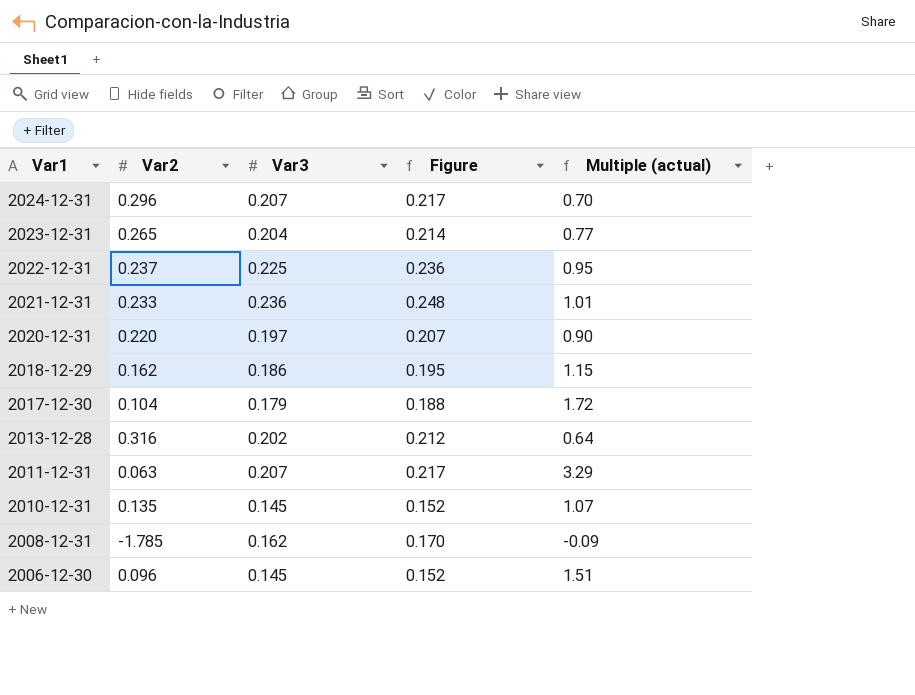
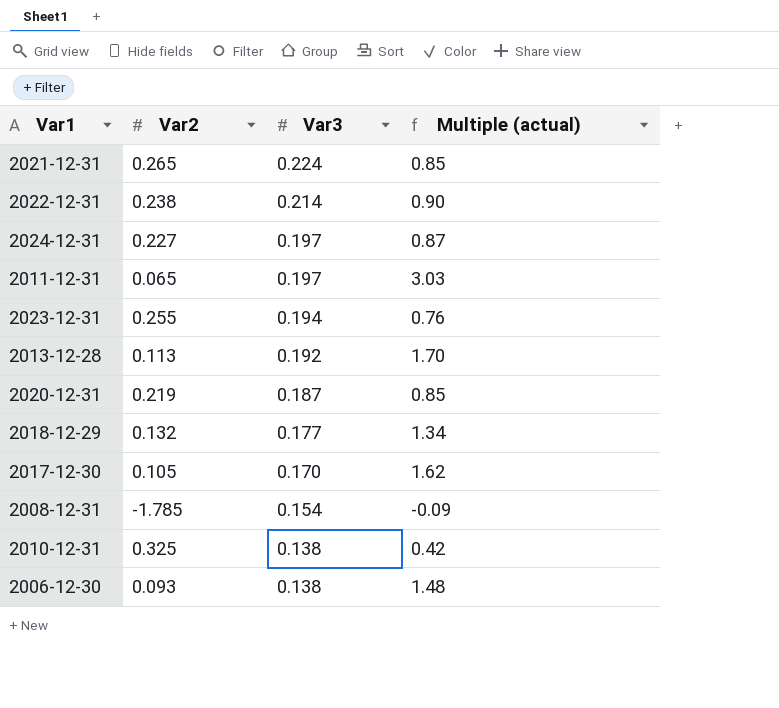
row order: Var1 descending -> Var3 descending
column Figure | formula: [Var3] * 1.05 -> none
2021-12-31 | Var2: 0.233 -> 0.265
2021-12-31 | Var3: 0.236 -> 0.224
2021-12-31 | Multiple (actual): 1.01 -> 0.85
2022-12-31 | Var2: 0.237 -> 0.238
2022-12-31 | Var3: 0.225 -> 0.214
2022-12-31 | Multiple (actual): 0.95 -> 0.90
2024-12-31 | Var2: 0.296 -> 0.227
2024-12-31 | Var3: 0.207 -> 0.197
2024-12-31 | Multiple (actual): 0.70 -> 0.87
2011-12-31 | Var2: 0.063 -> 0.065
2011-12-31 | Var3: 0.207 -> 0.197
2011-12-31 | Multiple (actual): 3.29 -> 3.03
2023-12-31 | Var2: 0.265 -> 0.255
2023-12-31 | Var3: 0.204 -> 0.194
2023-12-31 | Multiple (actual): 0.77 -> 0.76
2013-12-28 | Var2: 0.316 -> 0.113
2013-12-28 | Var3: 0.202 -> 0.192
2013-12-28 | Multiple (actual): 0.64 -> 1.70
2020-12-31 | Var2: 0.220 -> 0.219
2020-12-31 | Var3: 0.197 -> 0.187
2020-12-31 | Multiple (actual): 0.90 -> 0.85
2018-12-29 | Var2: 0.162 -> 0.132
2018-12-29 | Var3: 0.186 -> 0.177
2018-12-29 | Multiple (actual): 1.15 -> 1.34
2017-12-30 | Var2: 0.104 -> 0.105
2017-12-30 | Var3: 0.179 -> 0.170
2017-12-30 | Multiple (actual): 1.72 -> 1.62
2008-12-31 | Var3: 0.162 -> 0.154
2010-12-31 | Var2: 0.135 -> 0.325
2010-12-31 | Var3: 0.145 -> 0.138
2010-12-31 | Multiple (actual): 1.07 -> 0.42
2006-12-30 | Var2: 0.096 -> 0.093
2006-12-30 | Var3: 0.145 -> 0.138
2006-12-30 | Multiple (actual): 1.51 -> 1.48

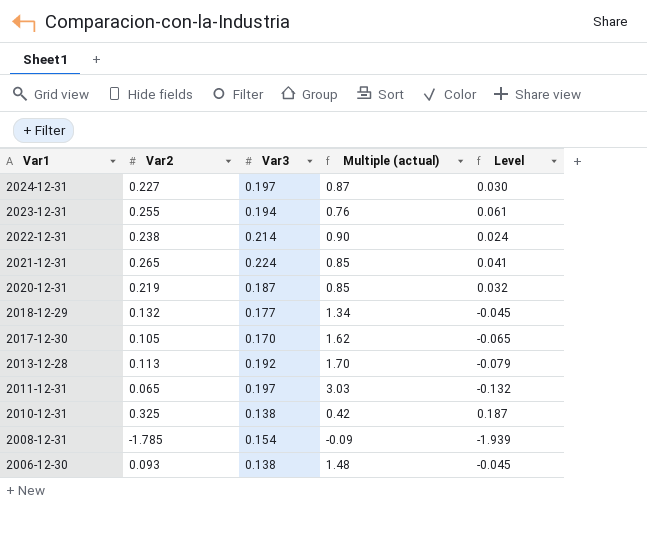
row order: Var3 descending -> Var1 descending
column Level | formula: none -> [Var2] - [Var3]

